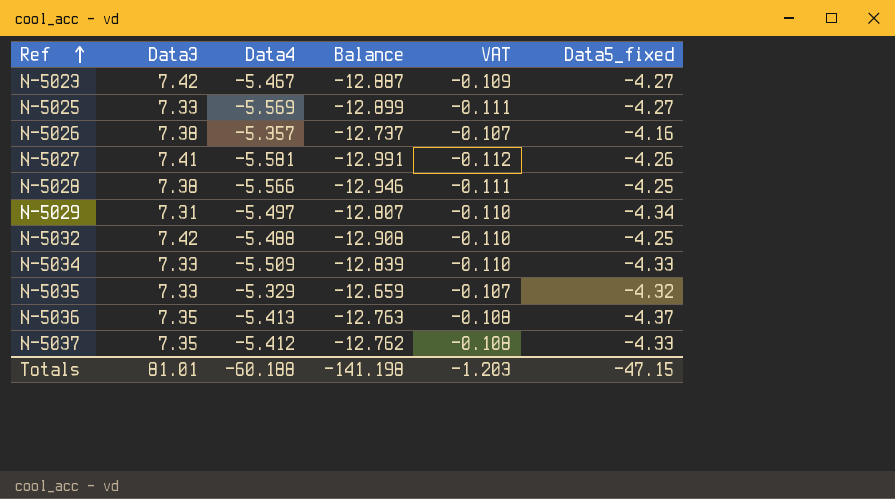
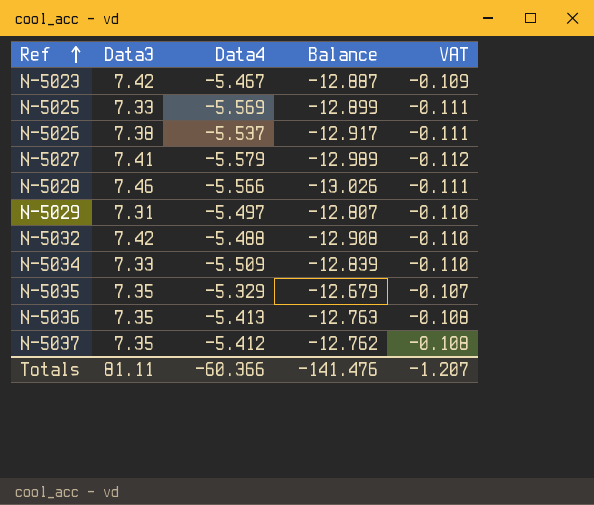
column Data5_fixed | position: 6 -> none
N-5026 | Data4: -5.357 -> -5.537
N-5026 | Balance: -12.737 -> -12.917
N-5026 | VAT: -0.107 -> -0.111
N-5027 | Data4: -5.581 -> -5.579
N-5027 | Balance: -12.991 -> -12.989
N-5028 | Data3: 7.38 -> 7.46
N-5028 | Balance: -12.946 -> -13.026
N-5035 | Data3: 7.33 -> 7.35
N-5035 | Balance: -12.659 -> -12.679
Totals | Data3: 81.01 -> 81.11
Totals | Data4: -60.188 -> -60.366
Totals | Balance: -141.198 -> -141.476
Totals | VAT: -1.203 -> -1.207

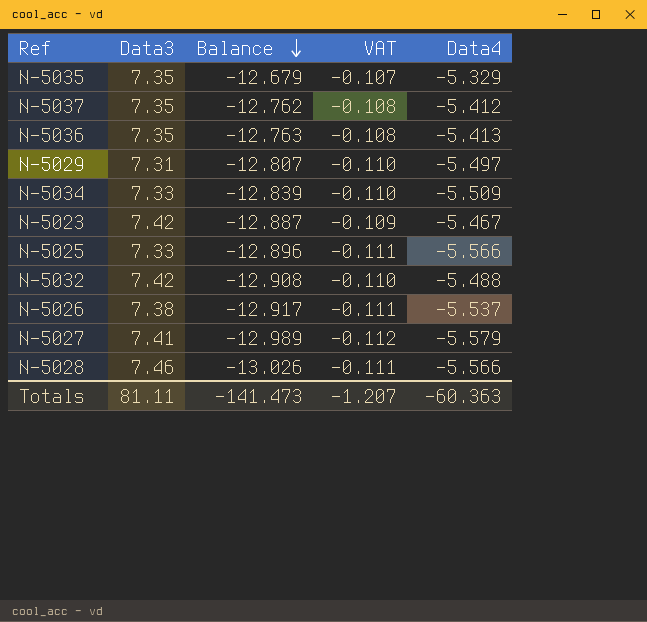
row order: Ref ascending -> Balance descending
column Data4 | position: 3 -> 5
N-5025 | Balance: -12.899 -> -12.896
N-5025 | Data4: -5.569 -> -5.566
Totals | Balance: -141.476 -> -141.473
Totals | Data4: -60.366 -> -60.363

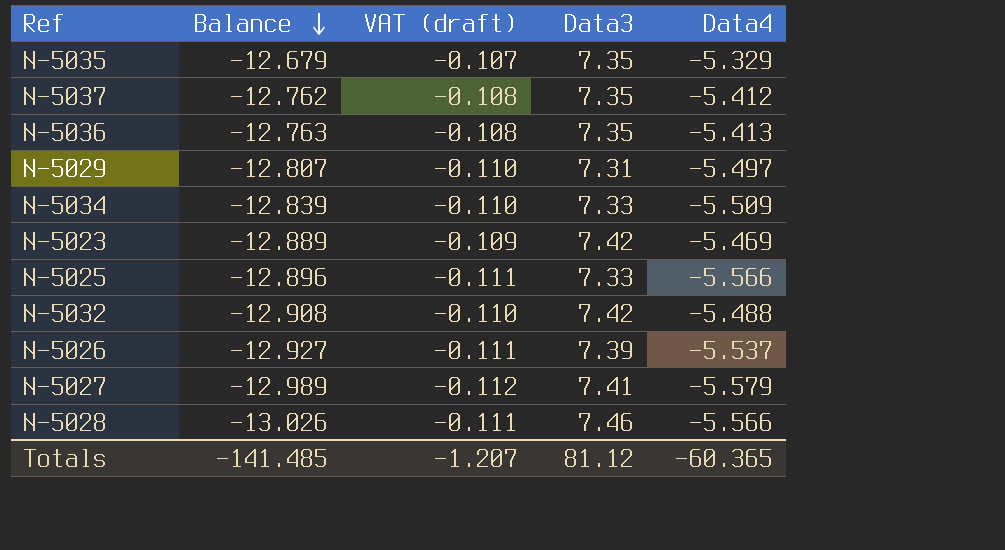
column name: VAT -> VAT (draft)
column Data3 | position: 2 -> 4
N-5023 | Balance: -12.887 -> -12.889
N-5023 | Data4: -5.467 -> -5.469
N-5026 | Balance: -12.917 -> -12.927
N-5026 | Data3: 7.38 -> 7.39
Totals | Balance: -141.473 -> -141.485
Totals | Data3: 81.11 -> 81.12
Totals | Data4: -60.363 -> -60.365

